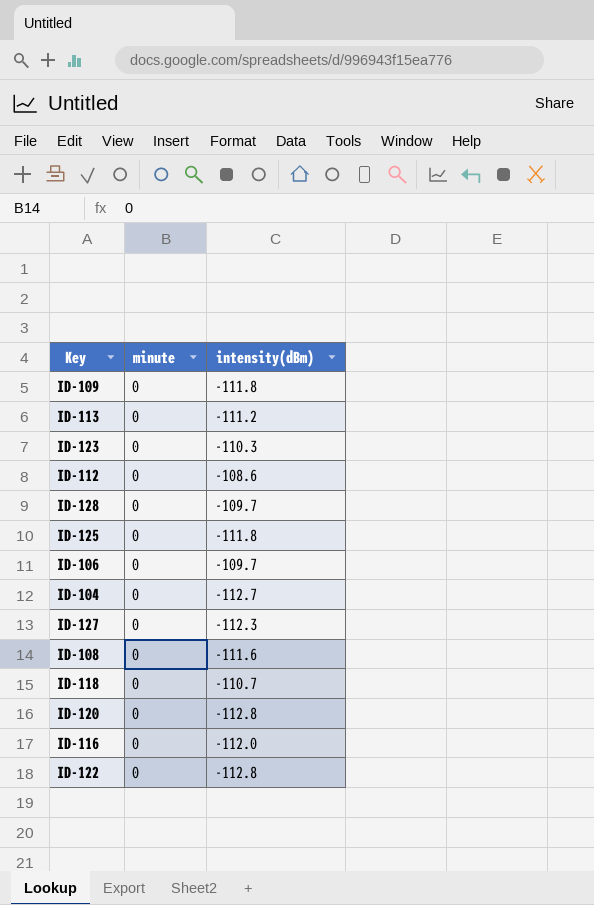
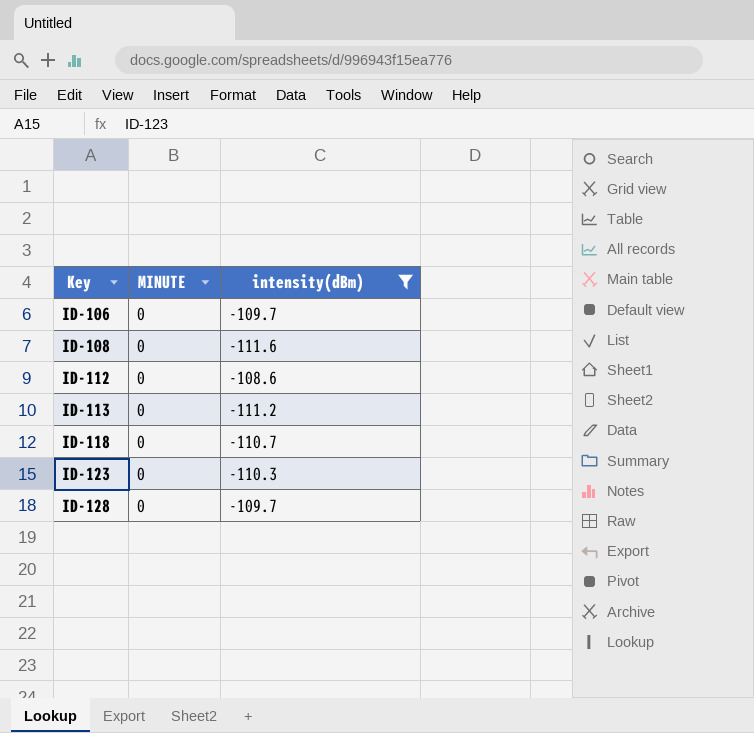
filter: none -> intensity(dBm) >= -111.6
row order: none -> Key ascending
column name: minute -> MINUTE

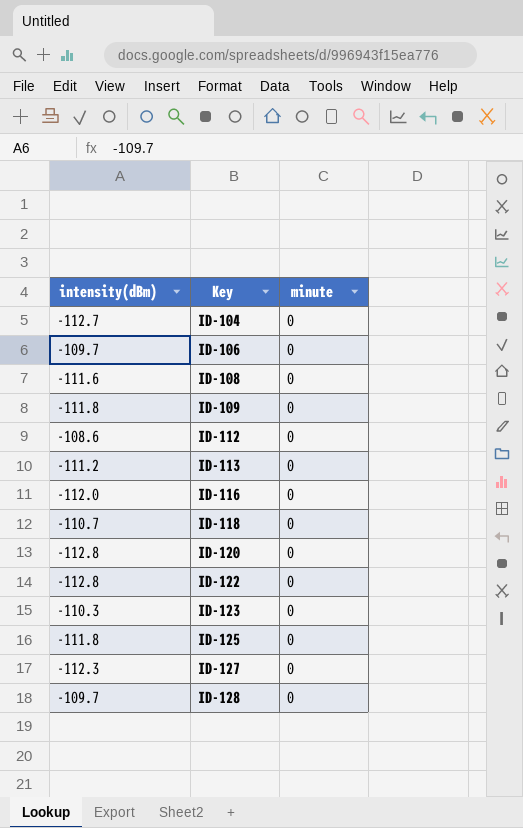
filter: intensity(dBm) >= -111.6 -> none
column intensity(dBm) | position: 3 -> 1
column name: MINUTE -> minute

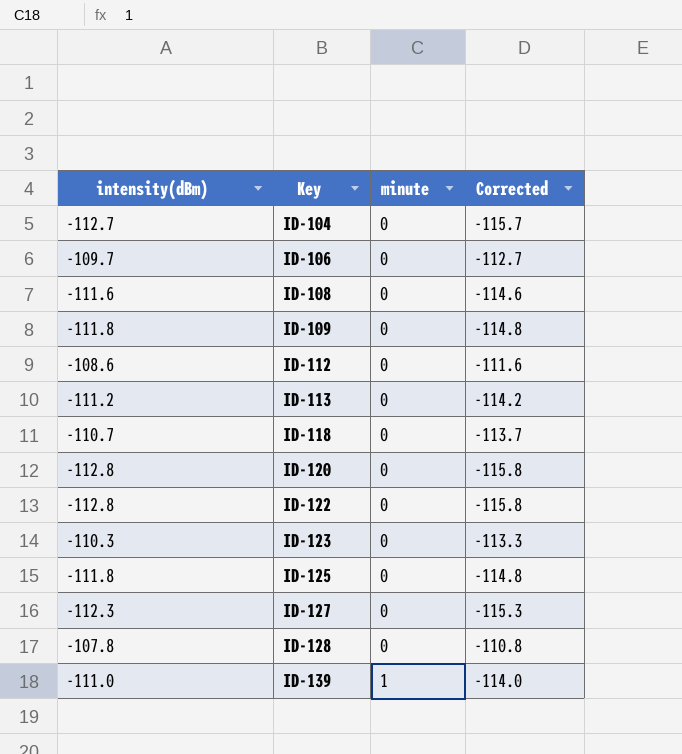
column Corrected | formula: none -> [intensity(dBm)] - 3
row ID-116: -112.0 | 0 -> none
ID-128 | intensity(dBm): -109.7 -> -107.8
row ID-139: none -> -111.0 | 1 | -114.0

